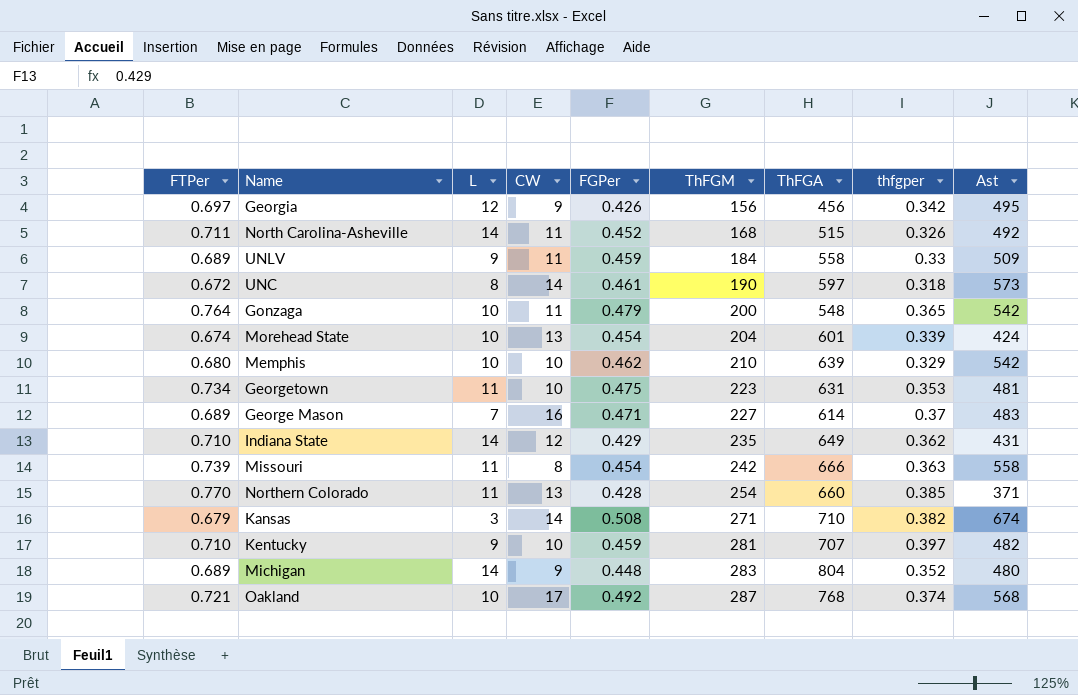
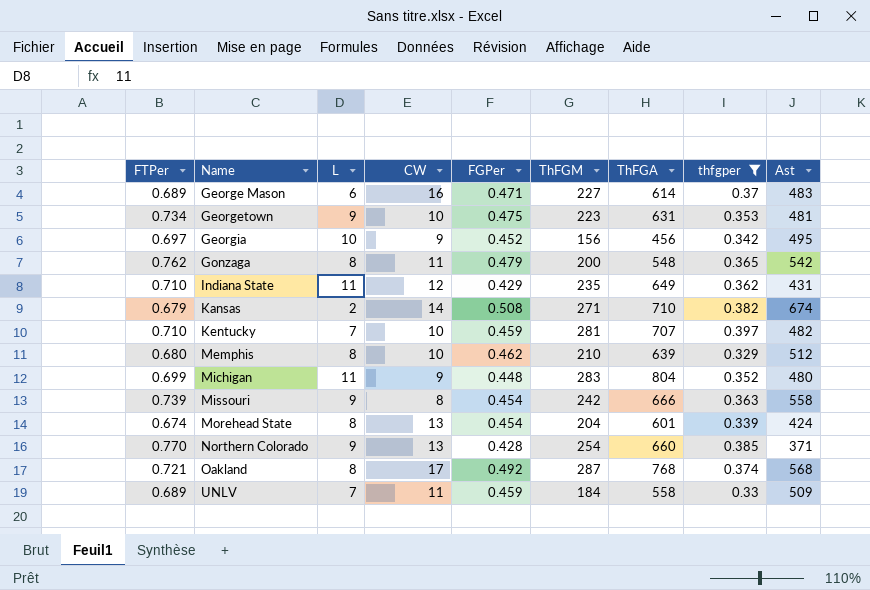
filter: none -> thfgper >= 0.329
row order: ThFGM ascending -> Name ascending
George Mason | L: 7 -> 6
Georgetown | L: 11 -> 9
Georgia | L: 12 -> 10
Georgia | FGPer: 0.426 -> 0.452
Gonzaga | FTPer: 0.764 -> 0.762
Gonzaga | L: 10 -> 8
Indiana State | L: 14 -> 11
Kansas | L: 3 -> 2
Kentucky | L: 9 -> 7
Memphis | L: 10 -> 8
Memphis | Ast: 542 -> 512
Michigan | FTPer: 0.689 -> 0.699
Michigan | L: 14 -> 11
Missouri | L: 11 -> 9
Morehead State | L: 10 -> 8
Northern Colorado | L: 11 -> 9
Oakland | L: 10 -> 8
UNLV | L: 9 -> 7

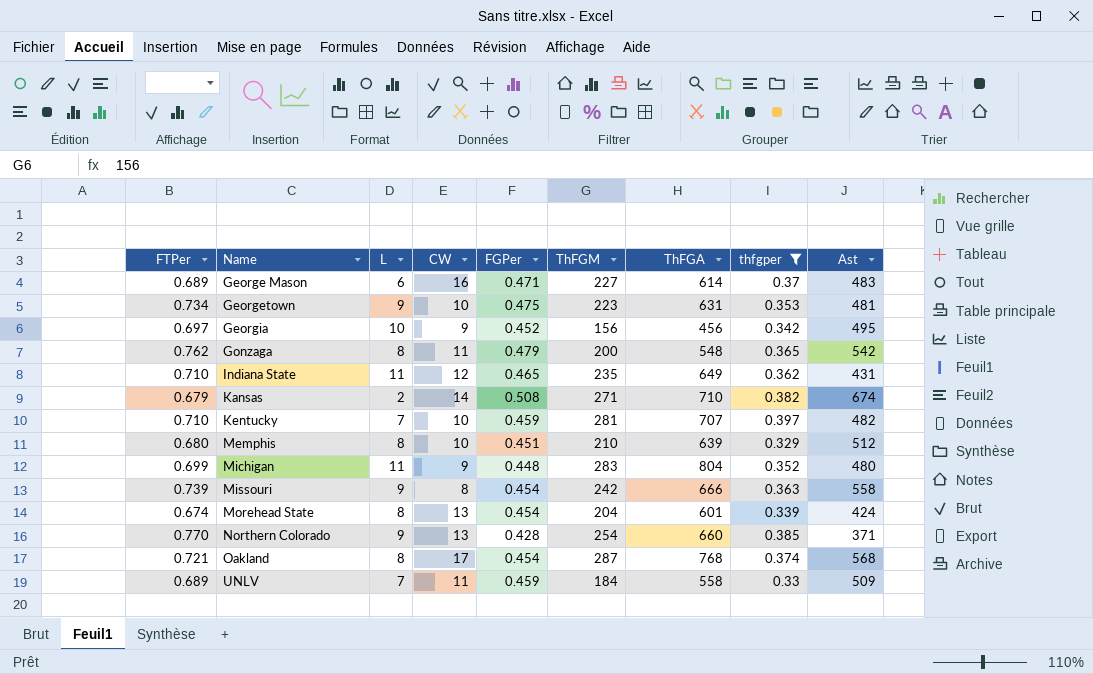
Indiana State | FGPer: 0.429 -> 0.465
Memphis | FGPer: 0.462 -> 0.451
Oakland | FGPer: 0.492 -> 0.454

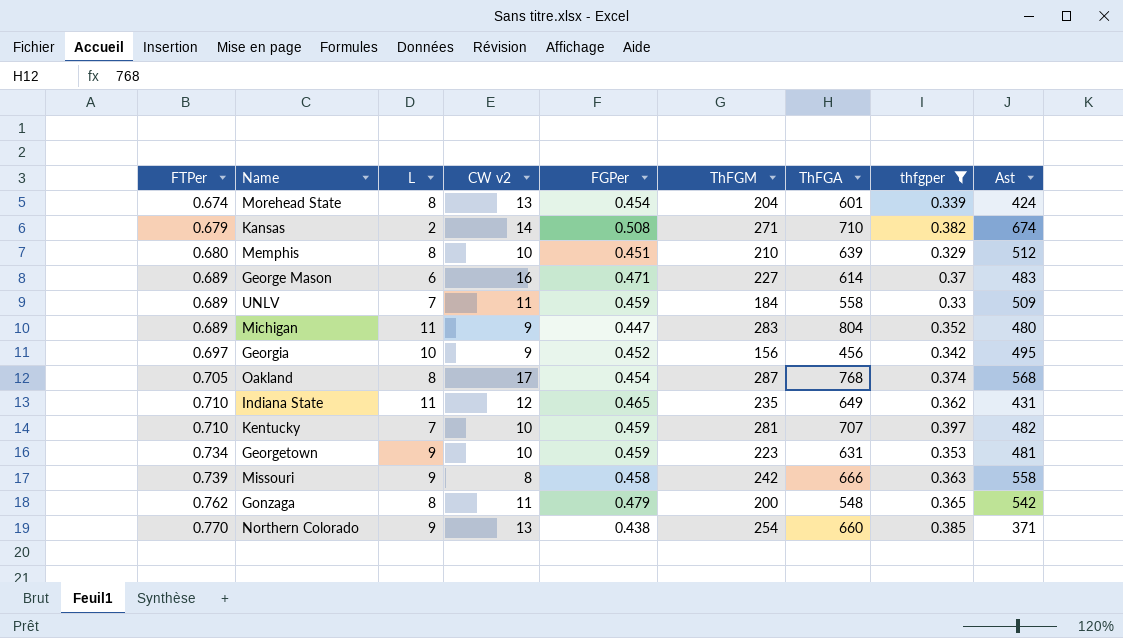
row order: Name ascending -> FTPer ascending
column name: CW -> CW v2
Michigan | FTPer: 0.699 -> 0.689
Michigan | FGPer: 0.448 -> 0.447
Oakland | FTPer: 0.721 -> 0.705
Georgetown | FGPer: 0.475 -> 0.459
Missouri | FGPer: 0.454 -> 0.458
Northern Colorado | FGPer: 0.428 -> 0.438

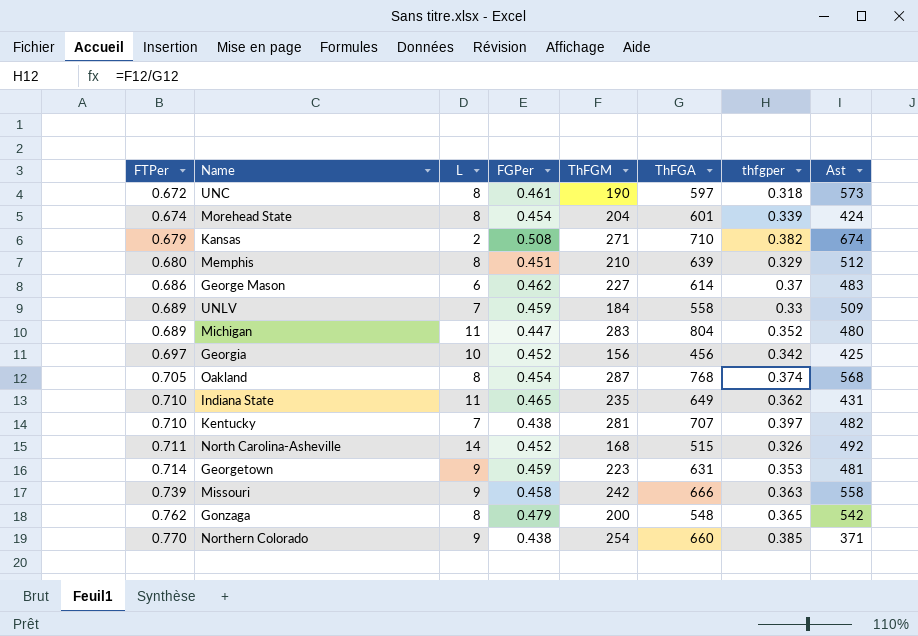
filter: thfgper >= 0.329 -> none
column CW v2 | position: 4 -> none
George Mason | FTPer: 0.689 -> 0.686
George Mason | FGPer: 0.471 -> 0.462
Georgia | Ast: 495 -> 425
Kentucky | FGPer: 0.459 -> 0.438
Georgetown | FTPer: 0.734 -> 0.714

